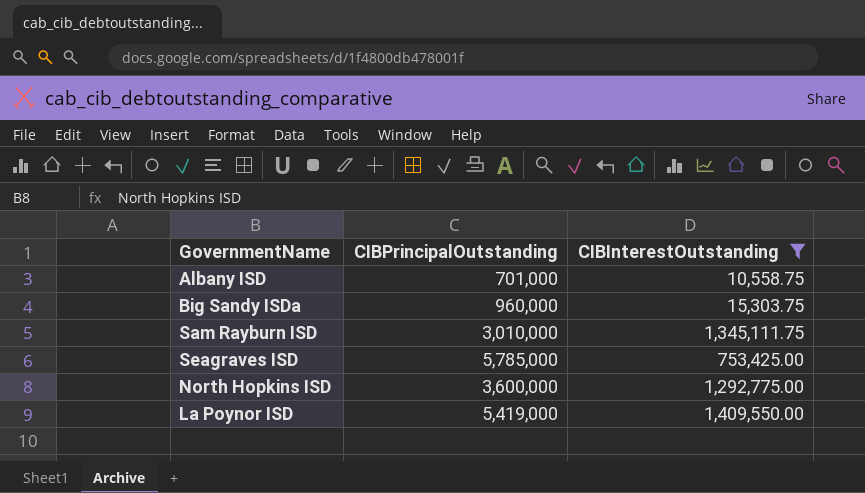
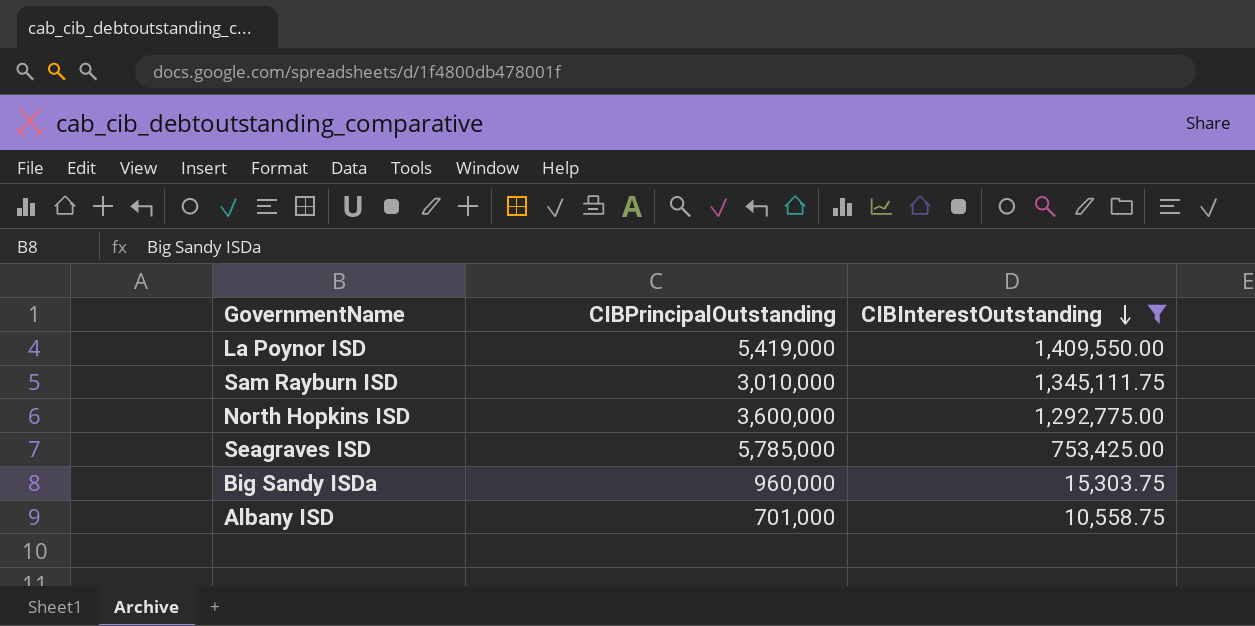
row order: none -> CIBInterestOutstanding descending

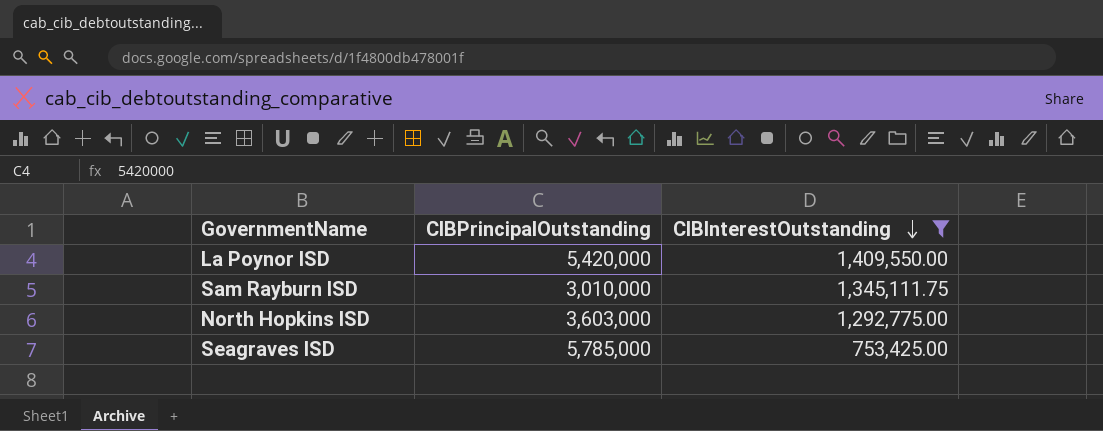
row Big Sandy ISDa: 960,000 | 15,303.75 -> none
row Albany ISD: 701,000 | 10,558.75 -> none
La Poynor ISD | CIBPrincipalOutstanding: 5,419,000 -> 5,420,000
North Hopkins ISD | CIBPrincipalOutstanding: 3,600,000 -> 3,603,000

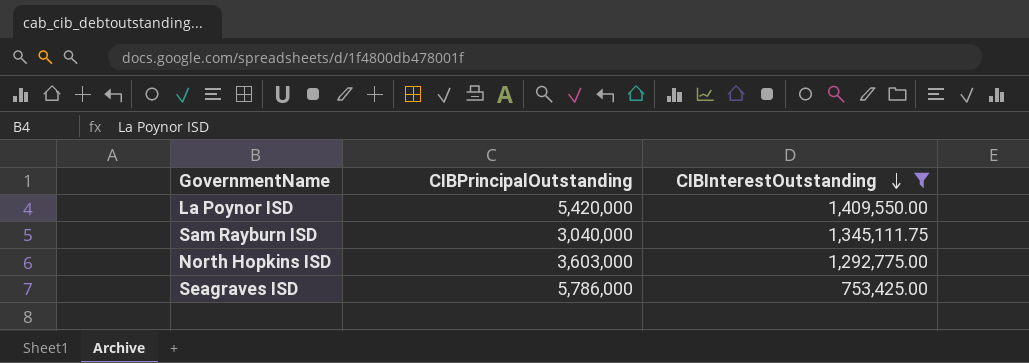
Sam Rayburn ISD | CIBPrincipalOutstanding: 3,010,000 -> 3,040,000
Seagraves ISD | CIBPrincipalOutstanding: 5,785,000 -> 5,786,000

